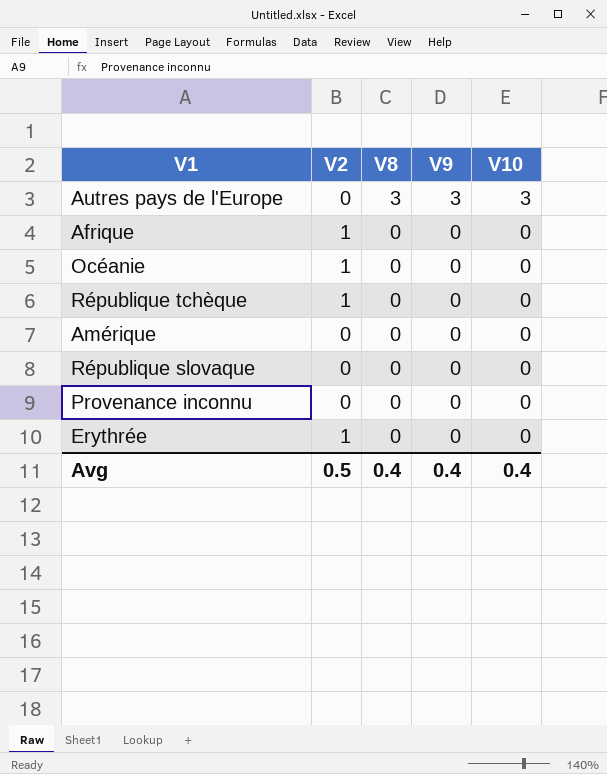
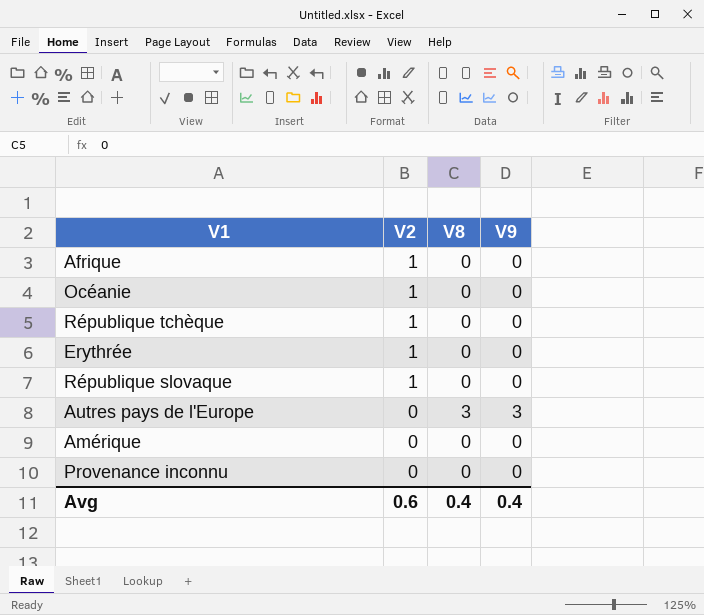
row order: V8 descending -> V2 descending
column V10 | position: 5 -> none
République slovaque | V2: 0 -> 1
Avg | V2: 0.5 -> 0.6

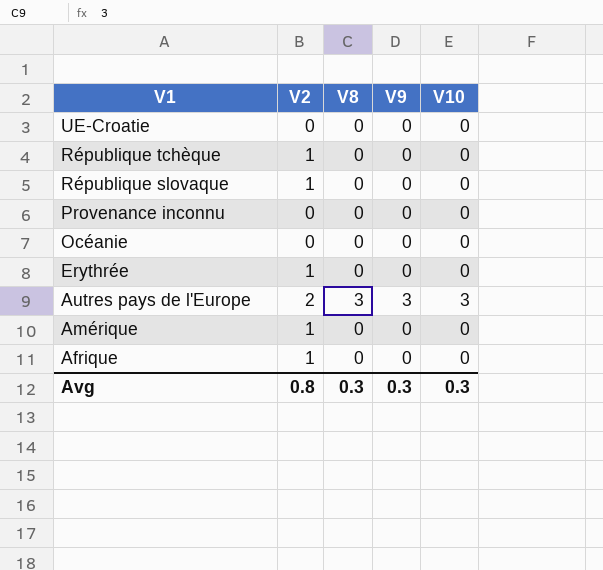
row order: V2 descending -> V1 descending
column V10 | position: none -> 5
row UE-Croatie: none -> 0 | 0 | 0 | 0
Océanie | V2: 1 -> 0
Autres pays de l'Europe | V2: 0 -> 2
Amérique | V2: 0 -> 1
Avg | V2: 0.6 -> 0.8
Avg | V8: 0.4 -> 0.3
Avg | V9: 0.4 -> 0.3

